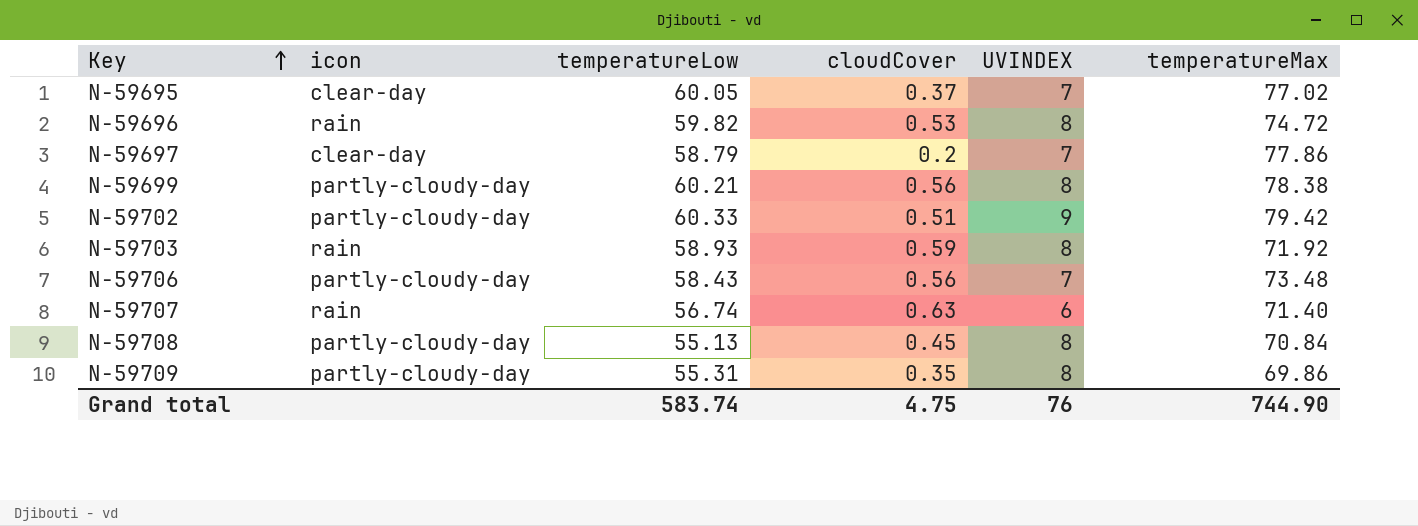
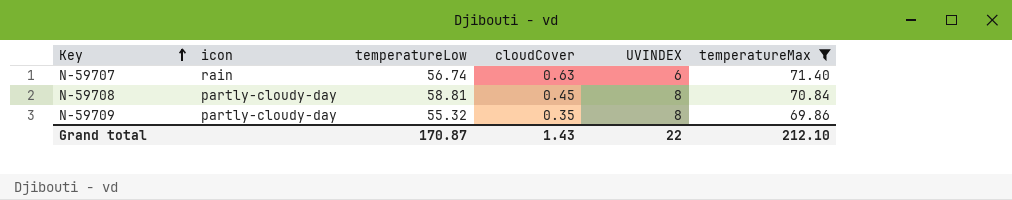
filter: none -> temperatureMax <= 71.40
N-59708 | temperatureLow: 55.13 -> 58.81
N-59709 | temperatureLow: 55.31 -> 55.32
Grand total | temperatureLow: 583.74 -> 170.87
Grand total | cloudCover: 4.75 -> 1.43
Grand total | UVINDEX: 76 -> 22
Grand total | temperatureMax: 744.90 -> 212.10

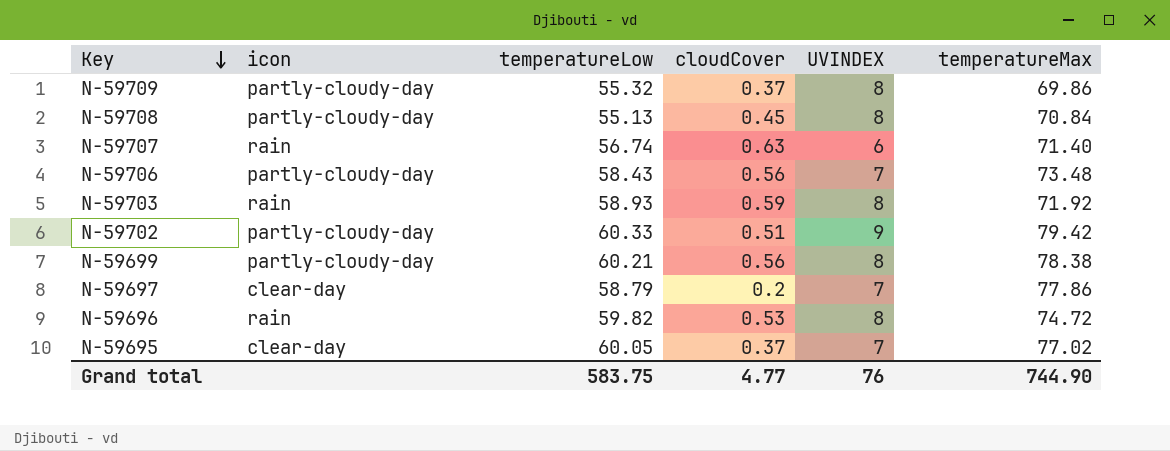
filter: temperatureMax <= 71.40 -> none
row order: Key ascending -> Key descending
N-59709 | cloudCover: 0.35 -> 0.37
N-59708 | temperatureLow: 58.81 -> 55.13
Grand total | temperatureLow: 170.87 -> 583.75
Grand total | cloudCover: 1.43 -> 4.77
Grand total | UVINDEX: 22 -> 76
Grand total | temperatureMax: 212.10 -> 744.90

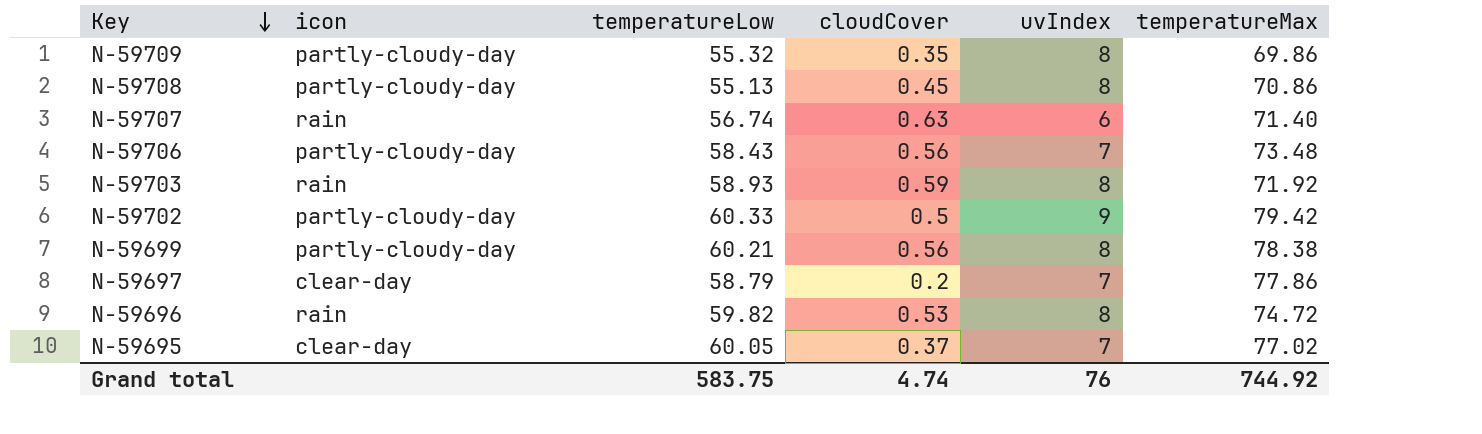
column name: UVINDEX -> uvIndex
N-59709 | cloudCover: 0.37 -> 0.35
N-59708 | temperatureMax: 70.84 -> 70.86
N-59702 | cloudCover: 0.51 -> 0.5
Grand total | cloudCover: 4.77 -> 4.74
Grand total | temperatureMax: 744.90 -> 744.92

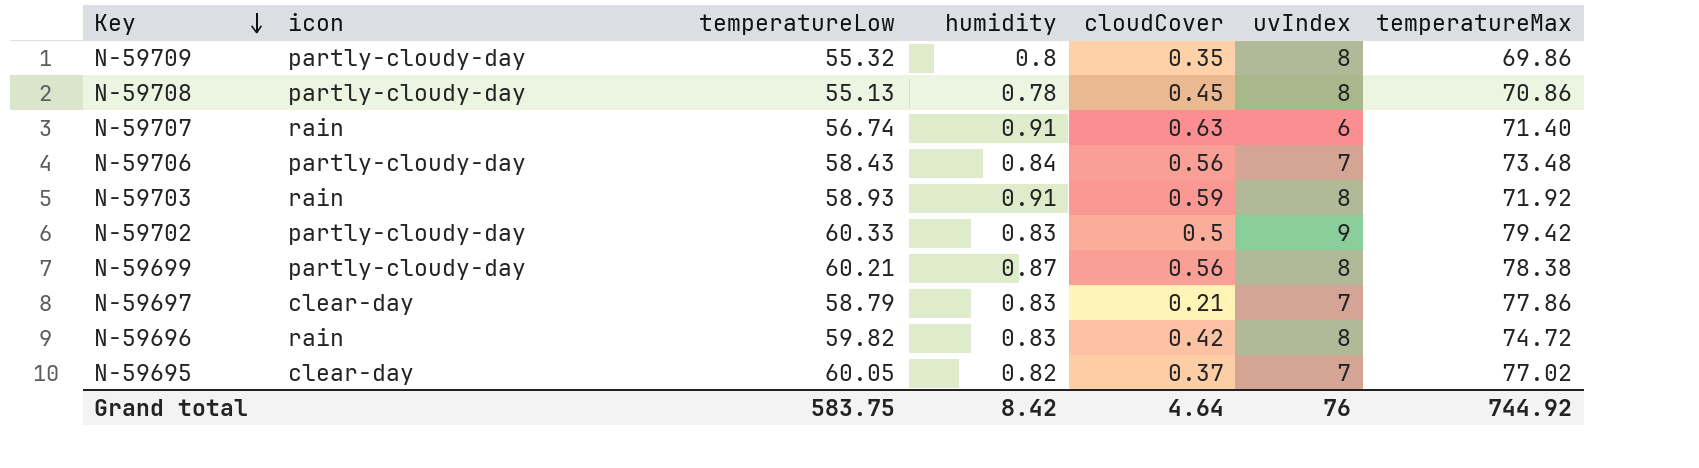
column humidity | position: none -> 4
N-59697 | cloudCover: 0.2 -> 0.21
N-59696 | cloudCover: 0.53 -> 0.42
Grand total | cloudCover: 4.74 -> 4.64

